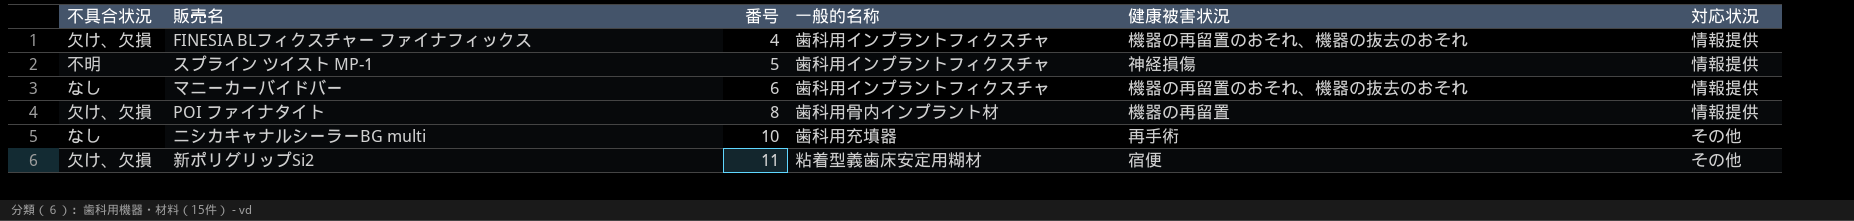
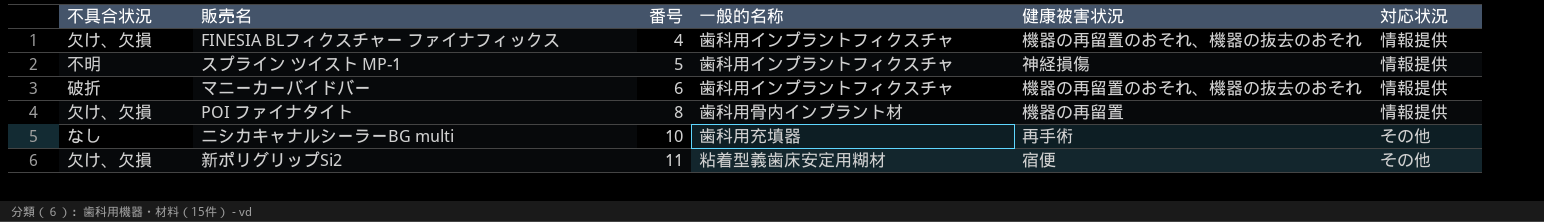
マニーカーバイドバー | 不具合状況: なし -> 破折

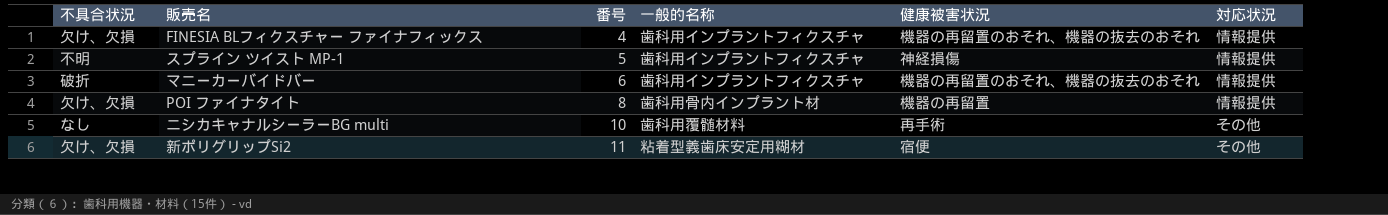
ニシカキャナルシーラーBG multi | 一般的名称: 歯科用充填器 -> 歯科用覆髄材料

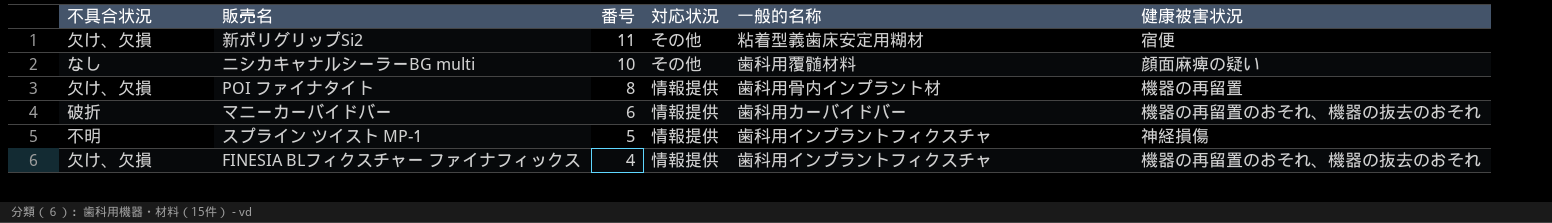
row order: 番号 ascending -> 番号 descending
column 対応状況 | position: 6 -> 4
ニシカキャナルシーラーBG multi | 健康被害状況: 再手術 -> 顔面麻痺の疑い
マニーカーバイドバー | 一般的名称: 歯科用インプラントフィクスチャ -> 歯科用カーバイドバー

